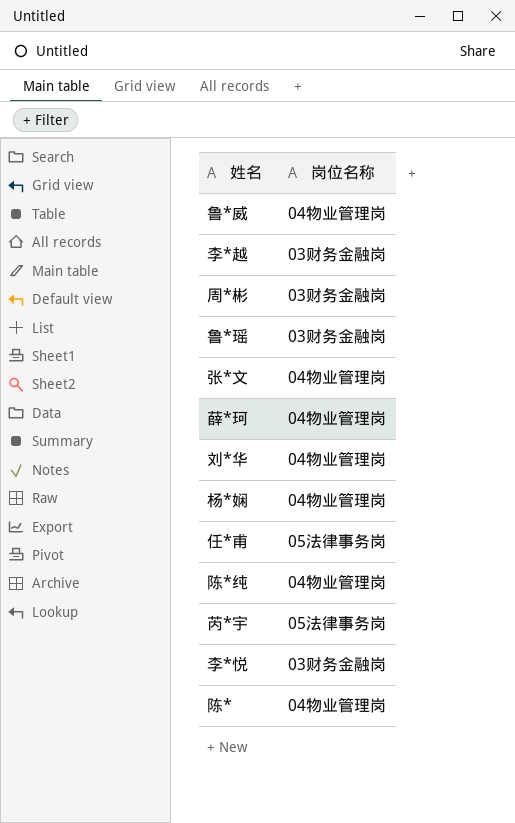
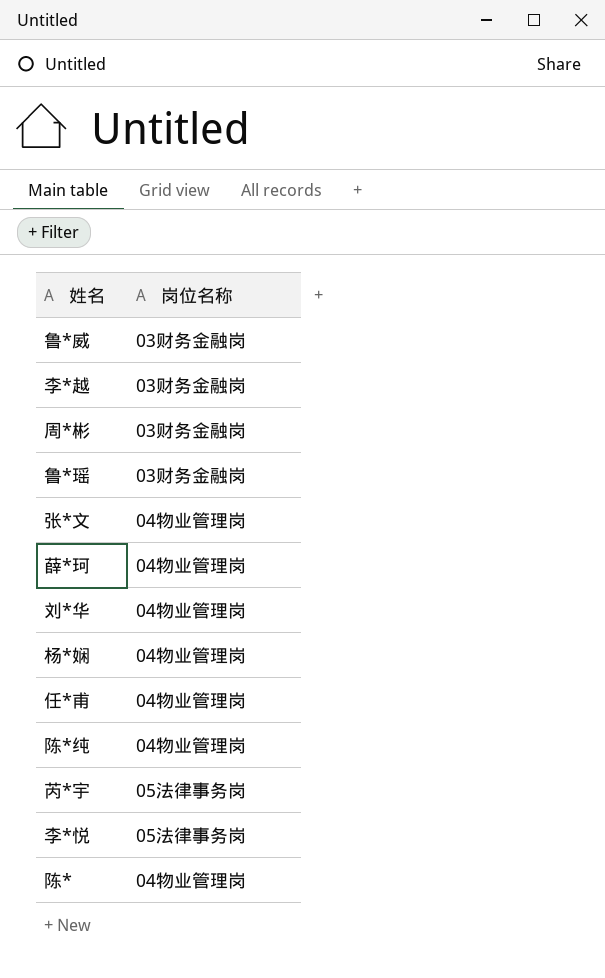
鲁*威 | 岗位名称: 04物业管理岗 -> 03财务金融岗
任*甫 | 岗位名称: 05法律事务岗 -> 04物业管理岗
李*悦 | 岗位名称: 03财务金融岗 -> 05法律事务岗

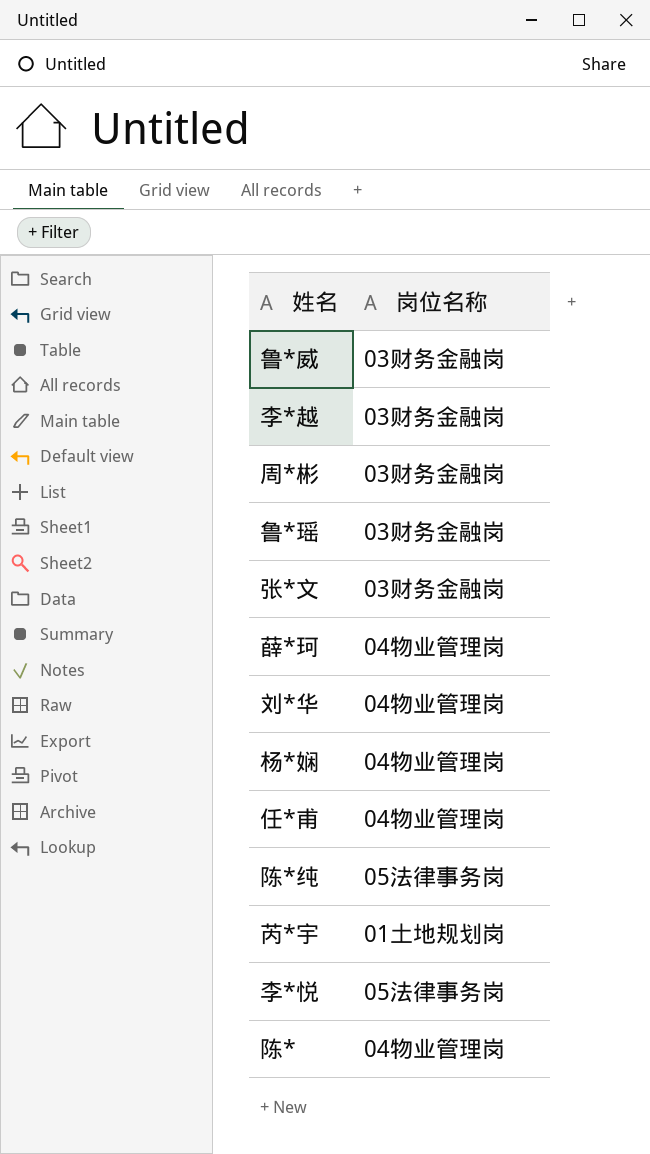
张*文 | 岗位名称: 04物业管理岗 -> 03财务金融岗
陈*纯 | 岗位名称: 04物业管理岗 -> 05法律事务岗
芮*宇 | 岗位名称: 05法律事务岗 -> 01土地规划岗

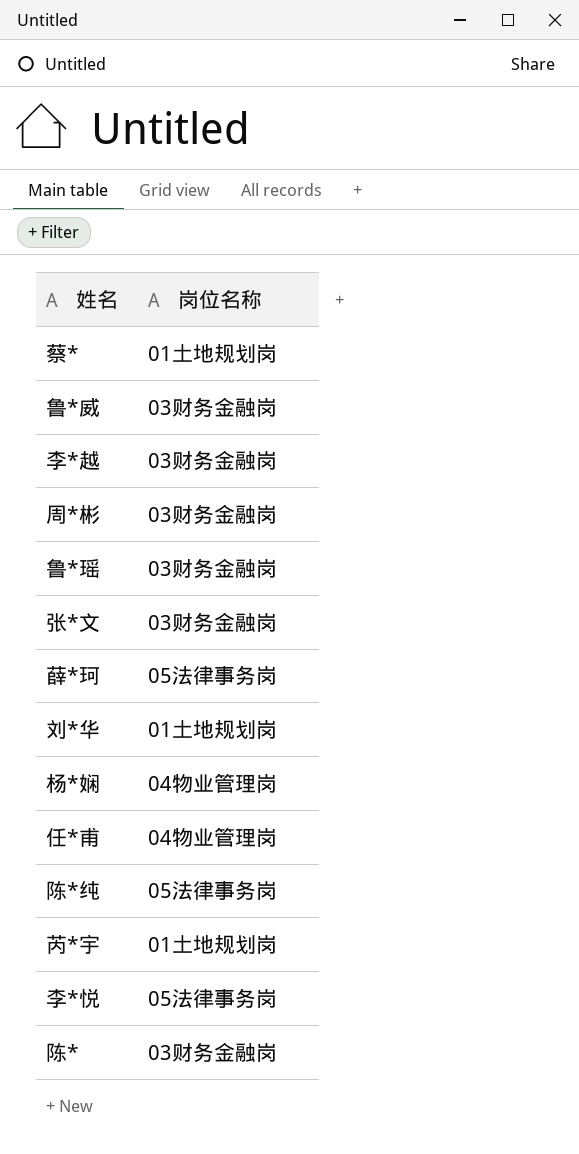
row 蔡*: none -> 01土地规划岗
薛*珂 | 岗位名称: 04物业管理岗 -> 05法律事务岗
刘*华 | 岗位名称: 04物业管理岗 -> 01土地规划岗
陈* | 岗位名称: 04物业管理岗 -> 03财务金融岗

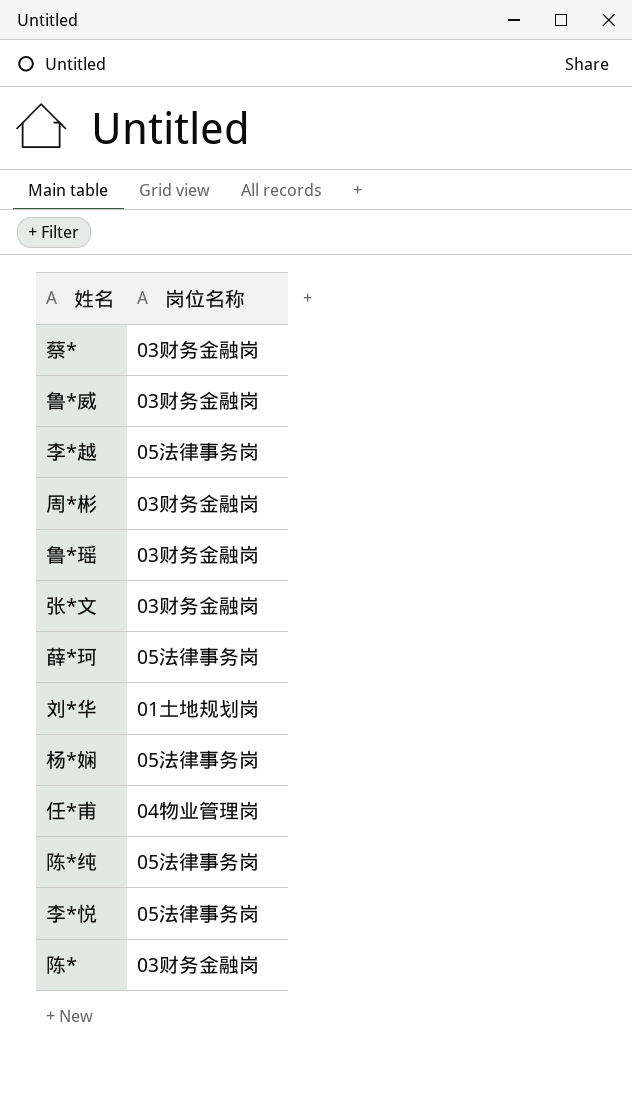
row 芮*宇: 01土地规划岗 -> none
蔡* | 岗位名称: 01土地规划岗 -> 03财务金融岗
李*越 | 岗位名称: 03财务金融岗 -> 05法律事务岗
杨*娴 | 岗位名称: 04物业管理岗 -> 05法律事务岗

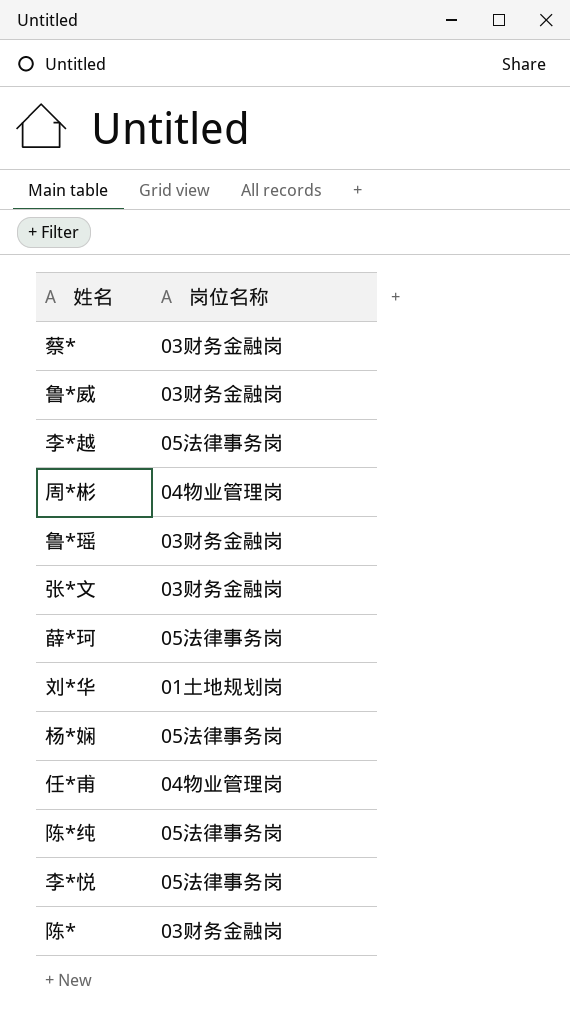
周*彬 | 岗位名称: 03财务金融岗 -> 04物业管理岗

